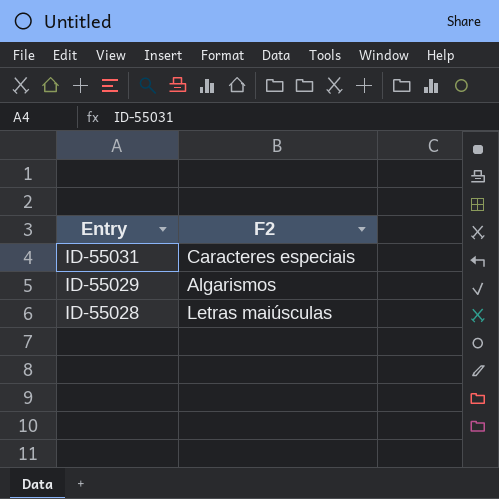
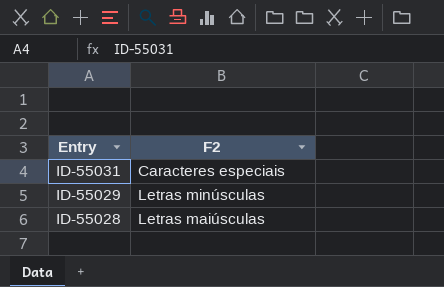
ID-55029 | F2: Algarismos -> Letras minúsculas

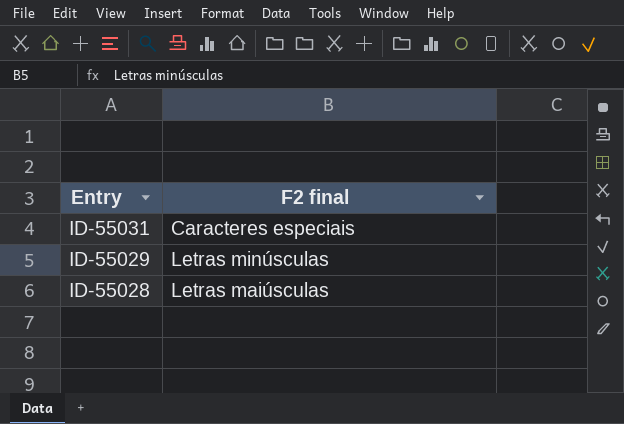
column name: F2 -> F2 final

